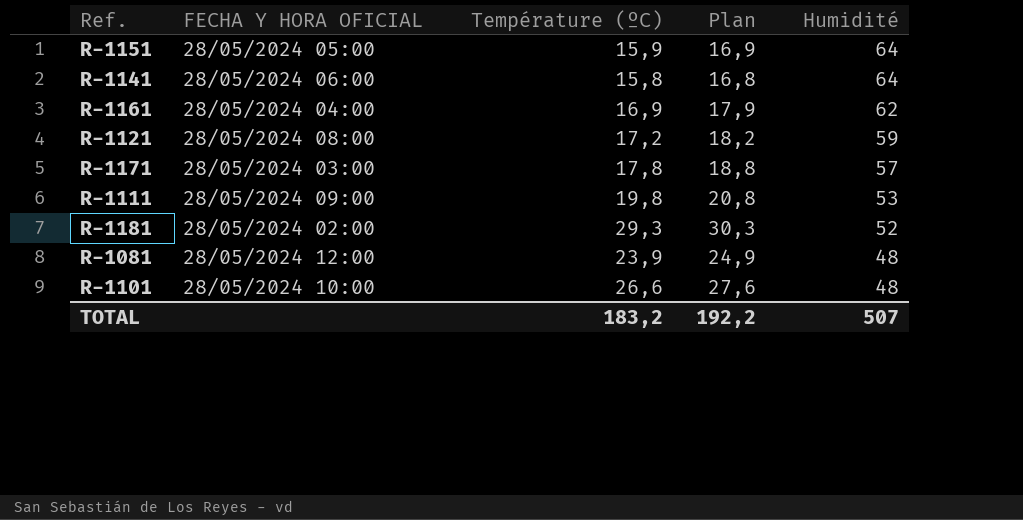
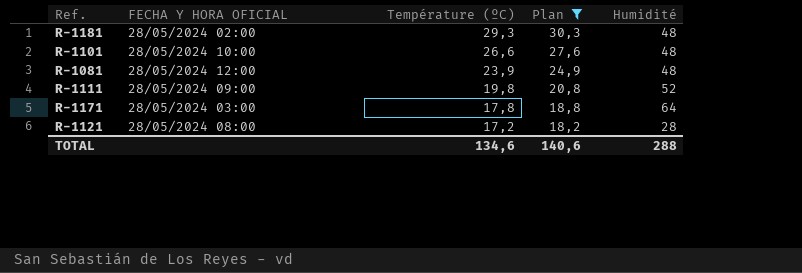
filter: none -> Plan >= 18,2
row order: Humidité descending -> Température (ºC) descending
R-1181 | Humidité: 52 -> 48
R-1111 | Humidité: 53 -> 52
R-1171 | Humidité: 57 -> 64
R-1121 | Humidité: 59 -> 28
TOTAL | Température (ºC): 183,2 -> 134,6
TOTAL | Plan: 192,2 -> 140,6
TOTAL | Humidité: 507 -> 288

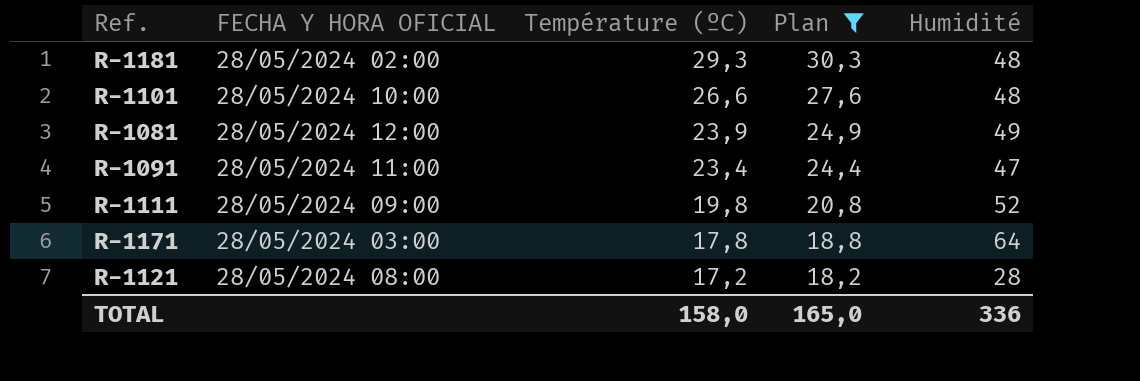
R-1081 | Humidité: 48 -> 49
row R-1091: none -> 28/05/2024 11:00 | 23,4 | 24,4 | 47
TOTAL | Température (ºC): 134,6 -> 158,0
TOTAL | Plan: 140,6 -> 165,0
TOTAL | Humidité: 288 -> 336

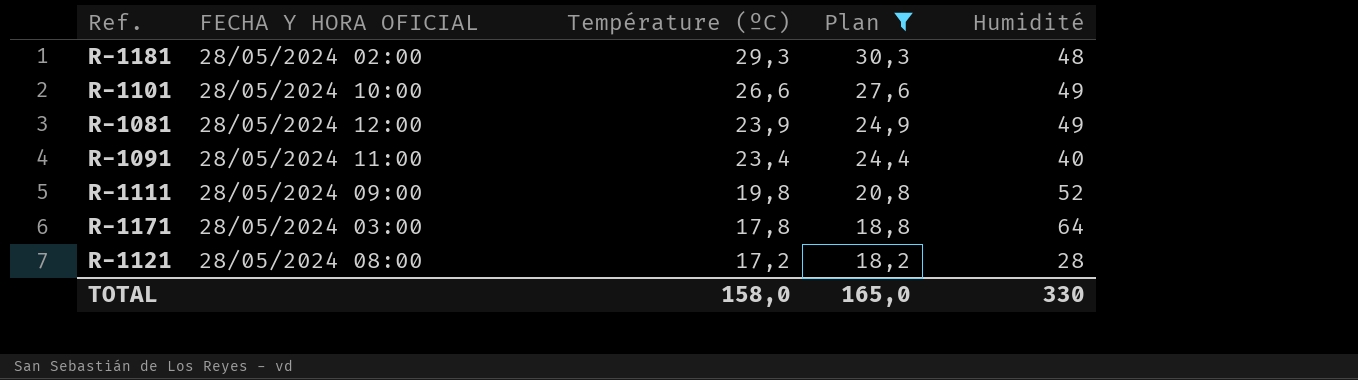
R-1101 | Humidité: 48 -> 49
R-1091 | Humidité: 47 -> 40
TOTAL | Humidité: 336 -> 330

